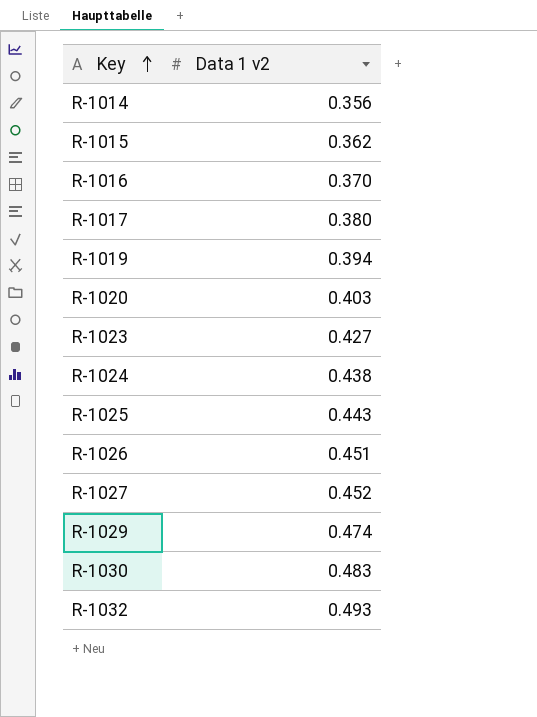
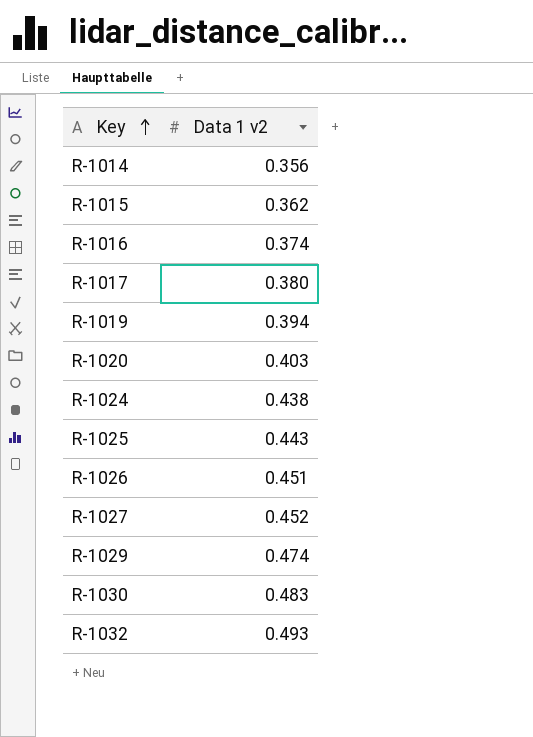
row R-1023: 0.427 -> none
R-1016 | Data 1 v2: 0.370 -> 0.374

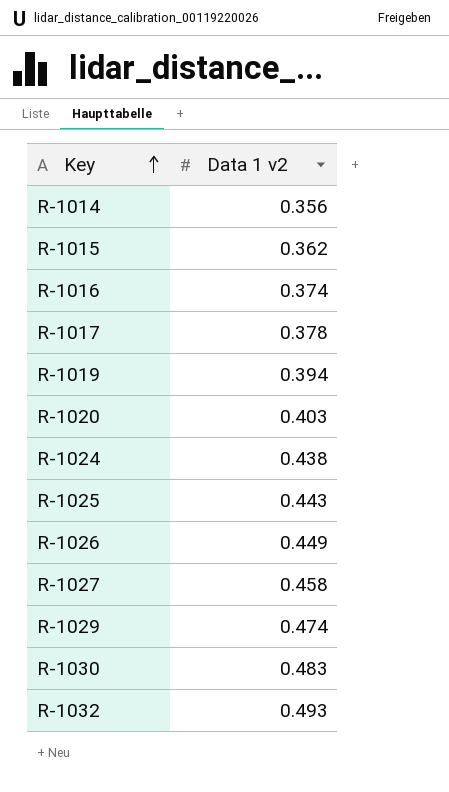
R-1017 | Data 1 v2: 0.380 -> 0.378
R-1026 | Data 1 v2: 0.451 -> 0.449
R-1027 | Data 1 v2: 0.452 -> 0.458

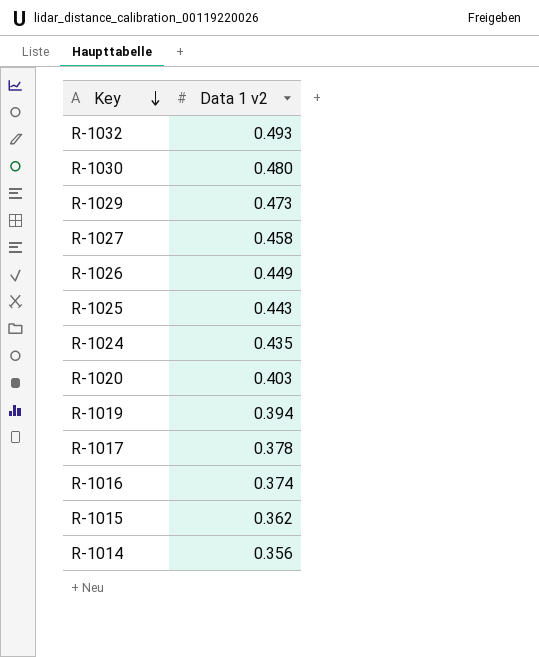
row order: Key ascending -> Key descending
R-1030 | Data 1 v2: 0.483 -> 0.480
R-1029 | Data 1 v2: 0.474 -> 0.473
R-1024 | Data 1 v2: 0.438 -> 0.435

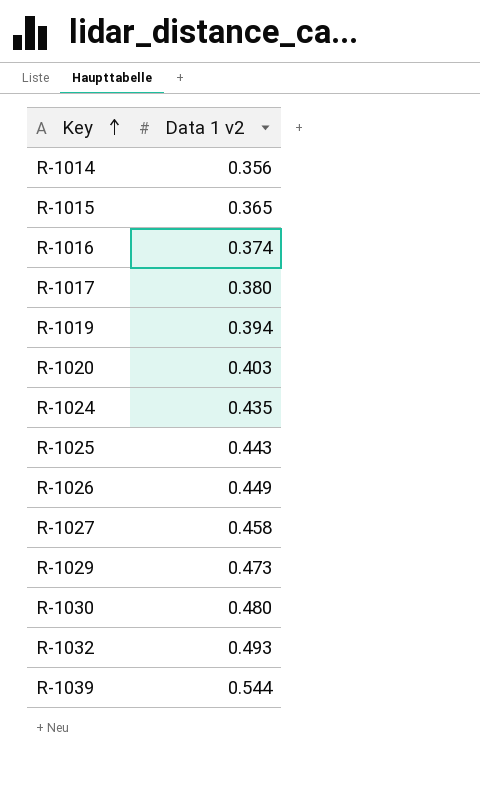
row order: Key descending -> Key ascending
R-1015 | Data 1 v2: 0.362 -> 0.365
R-1017 | Data 1 v2: 0.378 -> 0.380
row R-1039: none -> 0.544

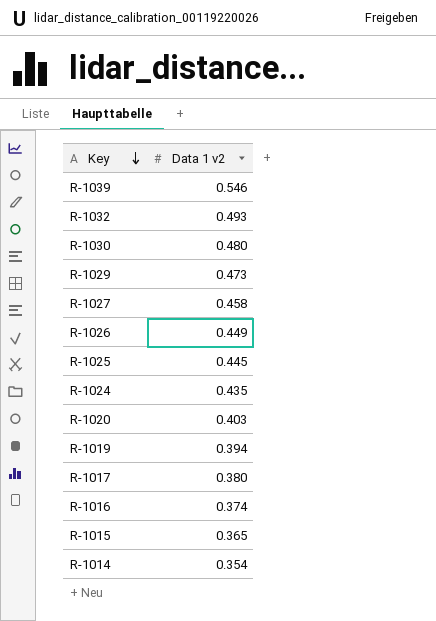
row order: Key ascending -> Key descending
R-1039 | Data 1 v2: 0.544 -> 0.546
R-1025 | Data 1 v2: 0.443 -> 0.445
R-1014 | Data 1 v2: 0.356 -> 0.354

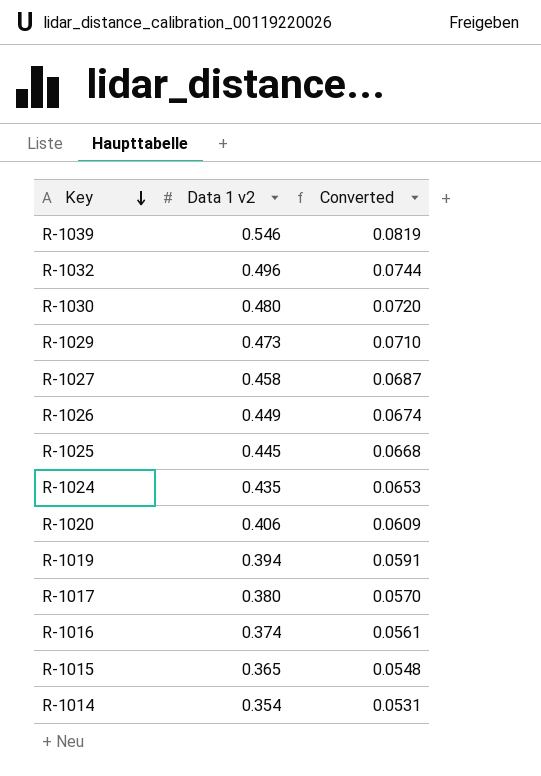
column Converted | formula: none -> [Data 1 v2] * 0.15
R-1032 | Data 1 v2: 0.493 -> 0.496
R-1020 | Data 1 v2: 0.403 -> 0.406

